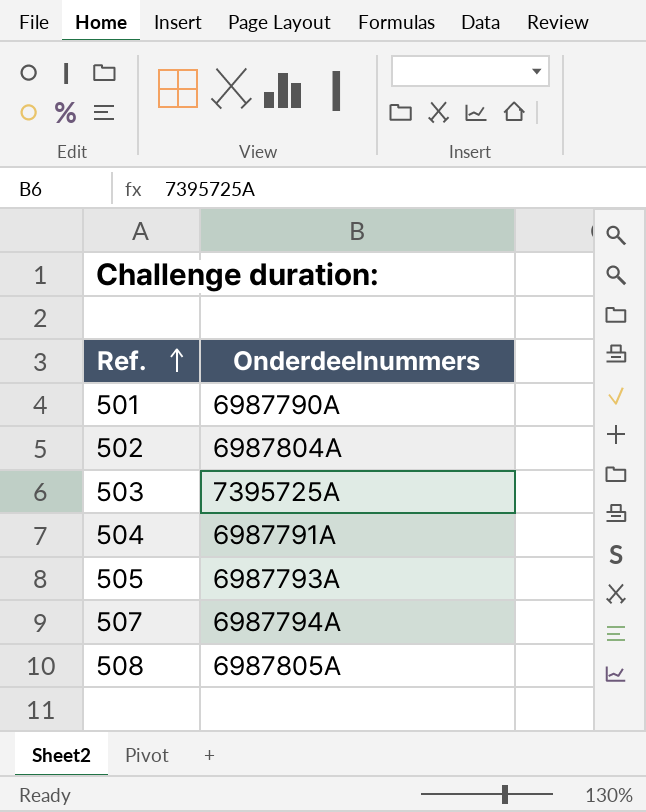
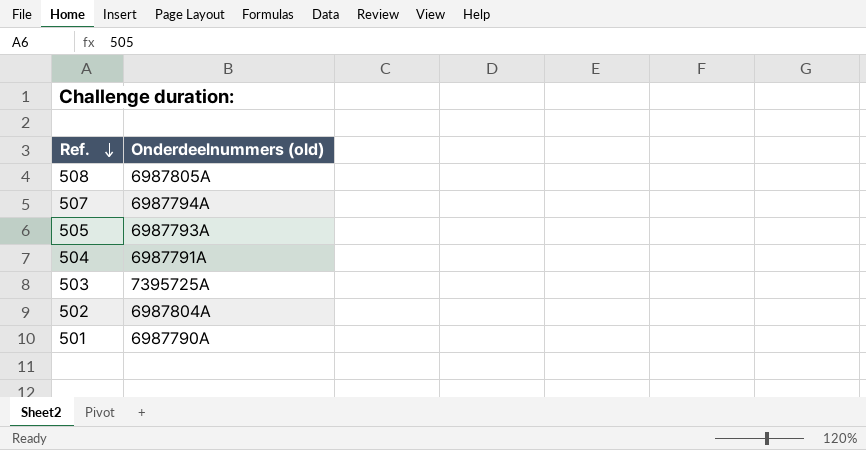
row order: Ref. ascending -> Ref. descending
column name: Onderdeelnummers -> Onderdeelnummers (old)

